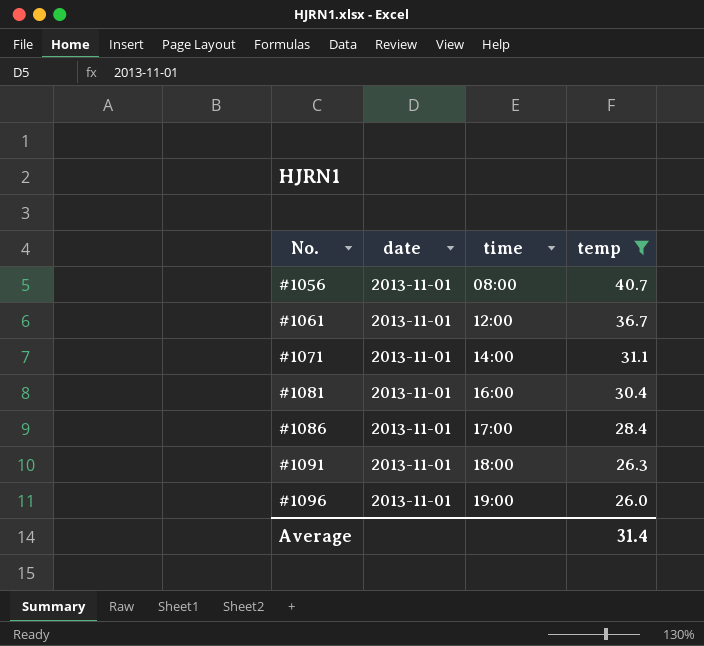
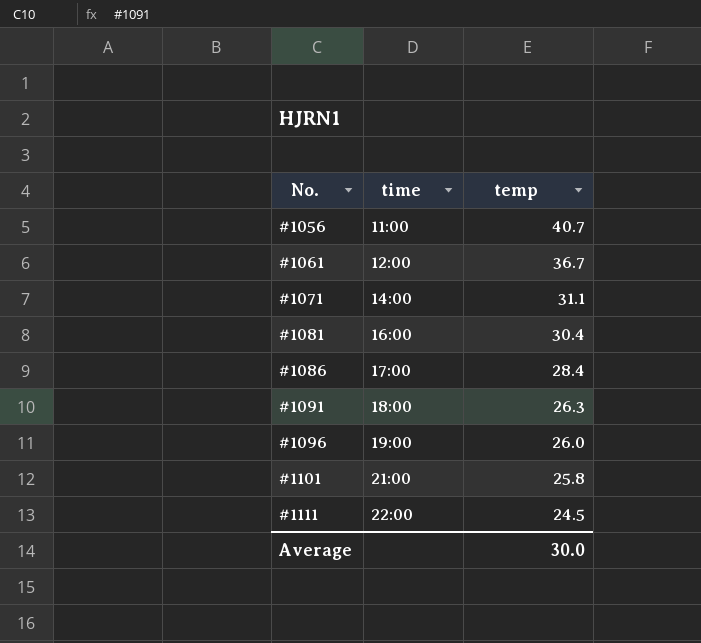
filter: temp >= 26.0 -> none
column date | position: 2 -> none
#1056 | time: 08:00 -> 11:00
Average | temp: 31.4 -> 30.0

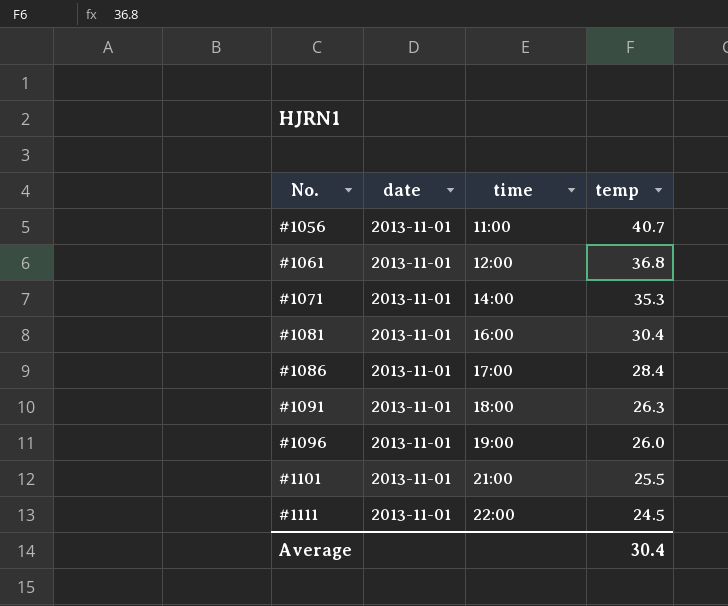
column date | position: none -> 2
#1061 | temp: 36.7 -> 36.8
#1071 | temp: 31.1 -> 35.3
#1101 | temp: 25.8 -> 25.5
Average | temp: 30.0 -> 30.4

